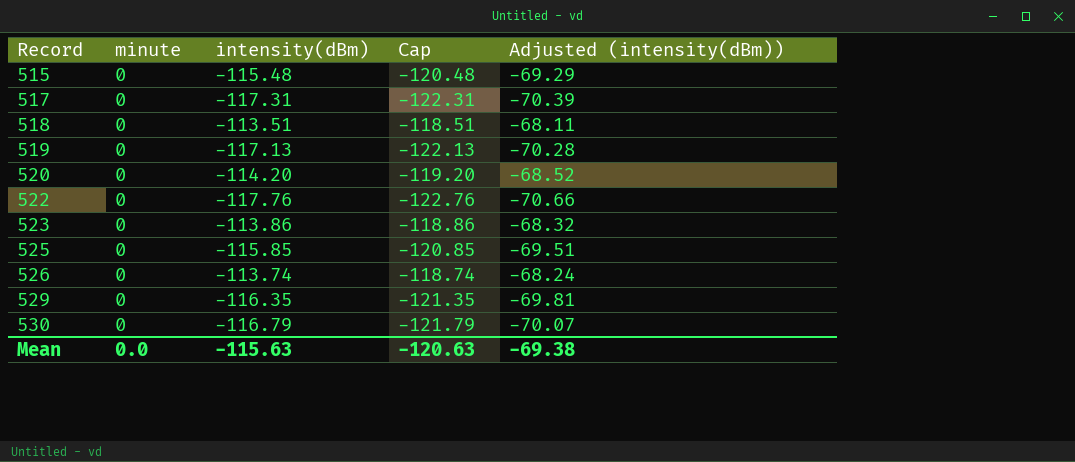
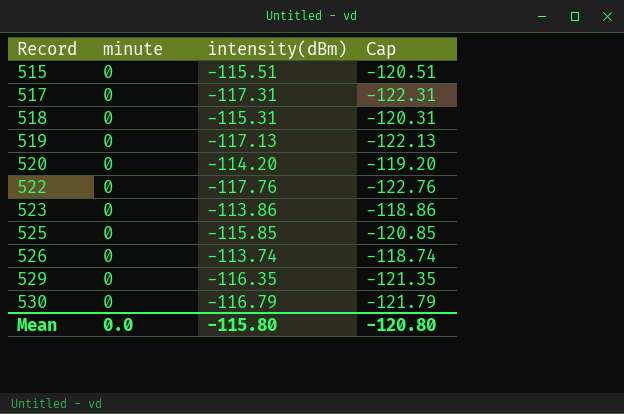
column Adjusted (intensity(dBm)) | formula: [intensity(dBm)] * 0.6 -> none
515 | intensity(dBm): -115.48 -> -115.51
515 | Cap: -120.48 -> -120.51
518 | intensity(dBm): -113.51 -> -115.31
518 | Cap: -118.51 -> -120.31
Mean | intensity(dBm): -115.63 -> -115.80
Mean | Cap: -120.63 -> -120.80

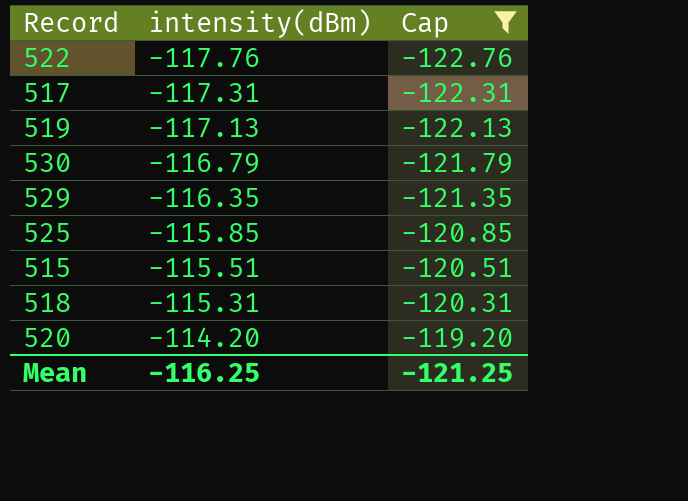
filter: none -> Cap <= -119.20
row order: Record ascending -> intensity(dBm) ascending
column minute | position: 2 -> none
Mean | intensity(dBm): -115.80 -> -116.25
Mean | Cap: -120.80 -> -121.25

